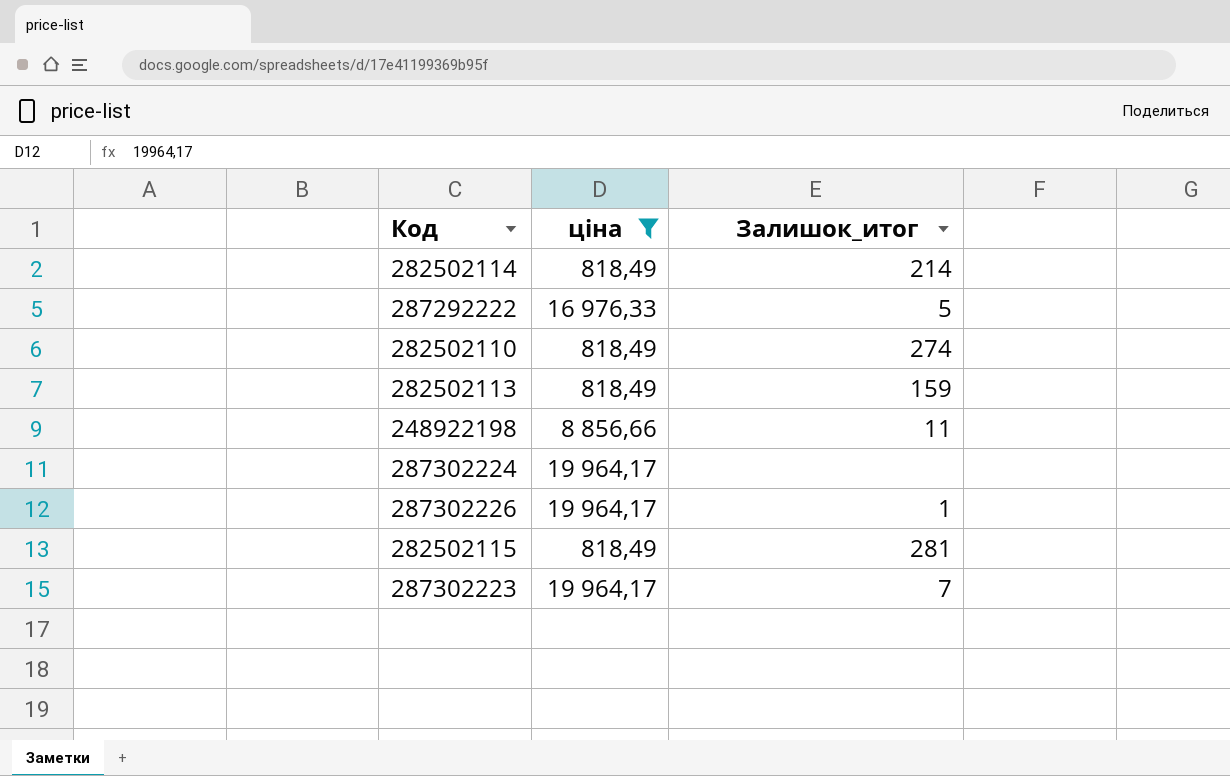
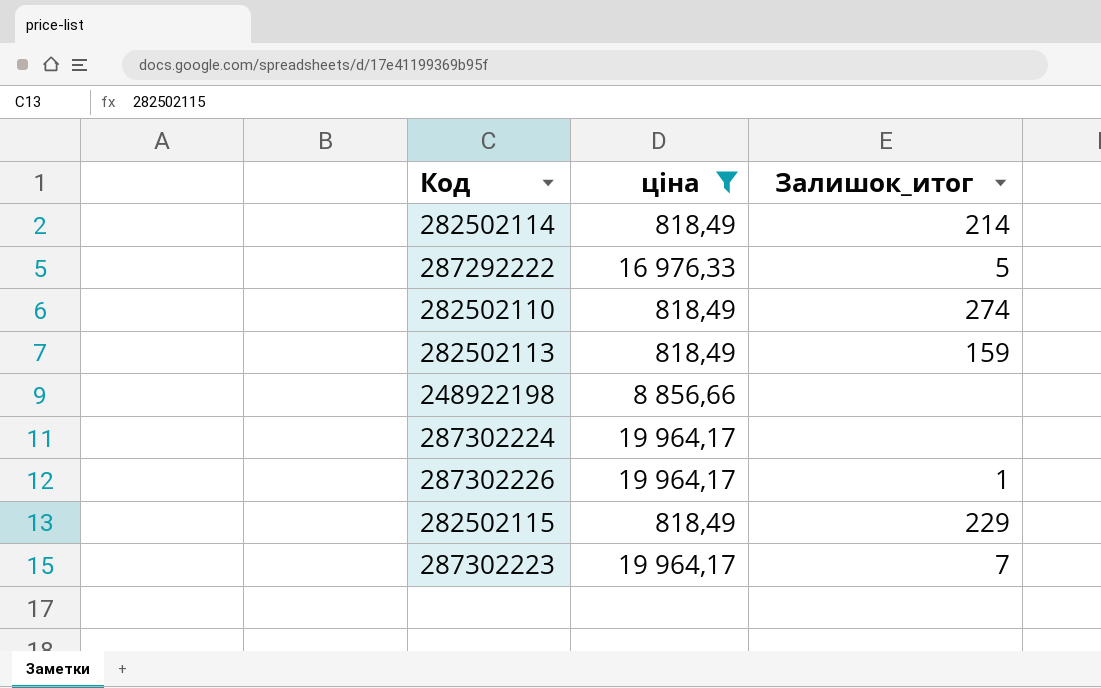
248922198 | Залишок_итог: 11 -> none
282502115 | Залишок_итог: 281 -> 229

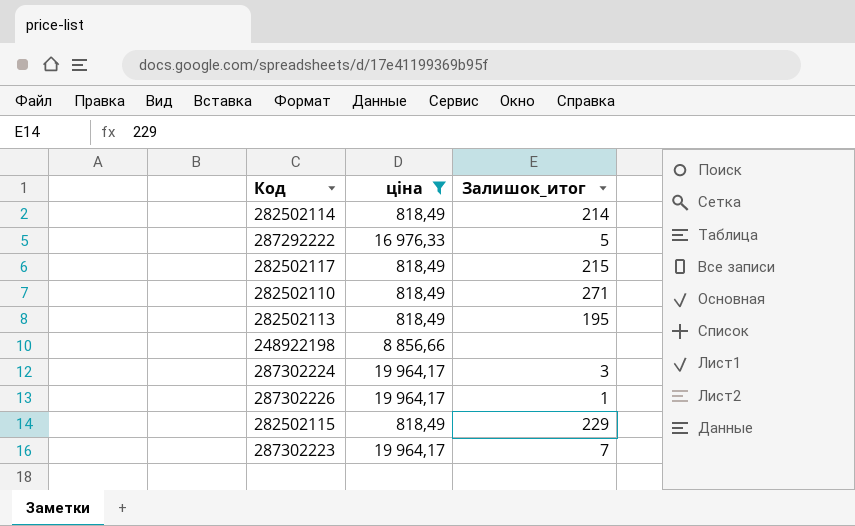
row 282502117: none -> 818,49 | 215
282502110 | Залишок_итог: 274 -> 271
282502113 | Залишок_итог: 159 -> 195
287302224 | Залишок_итог: none -> 3

